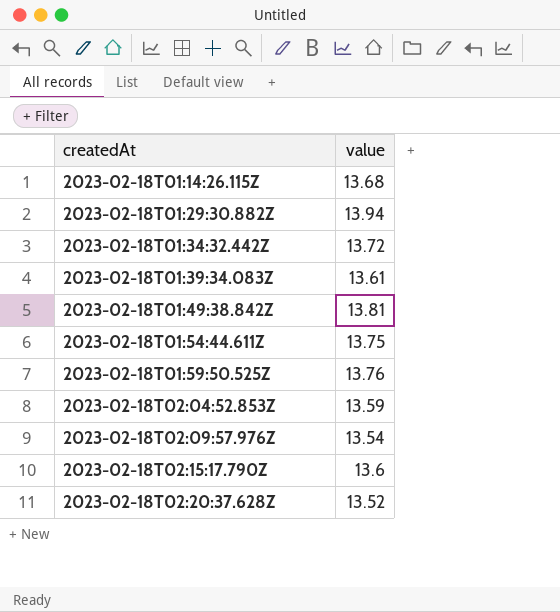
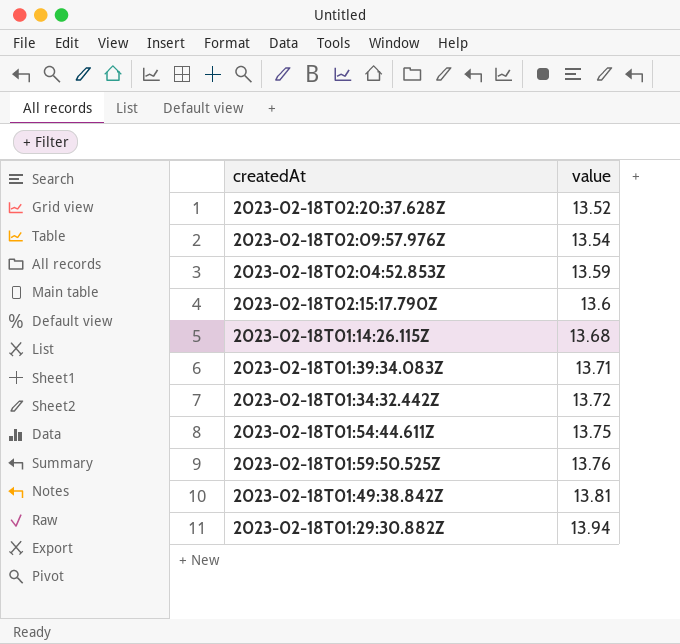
row order: createdAt ascending -> value ascending
2023-02-18T01:39:34.083Z | value: 13.61 -> 13.71

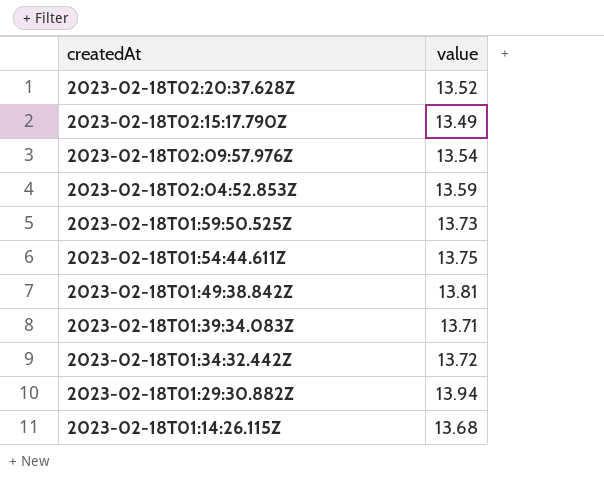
row order: value ascending -> createdAt descending
2023-02-18T02:15:17.790Z | value: 13.6 -> 13.49
2023-02-18T01:59:50.525Z | value: 13.76 -> 13.73

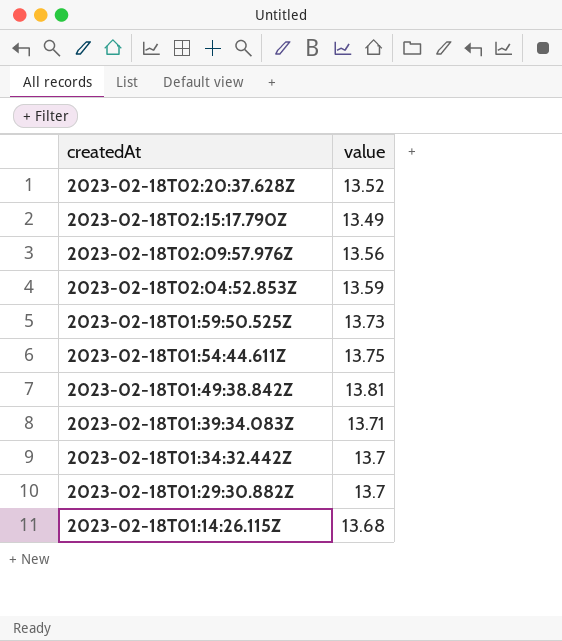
2023-02-18T02:09:57.976Z | value: 13.54 -> 13.56
2023-02-18T01:34:32.442Z | value: 13.72 -> 13.7
2023-02-18T01:29:30.882Z | value: 13.94 -> 13.7

